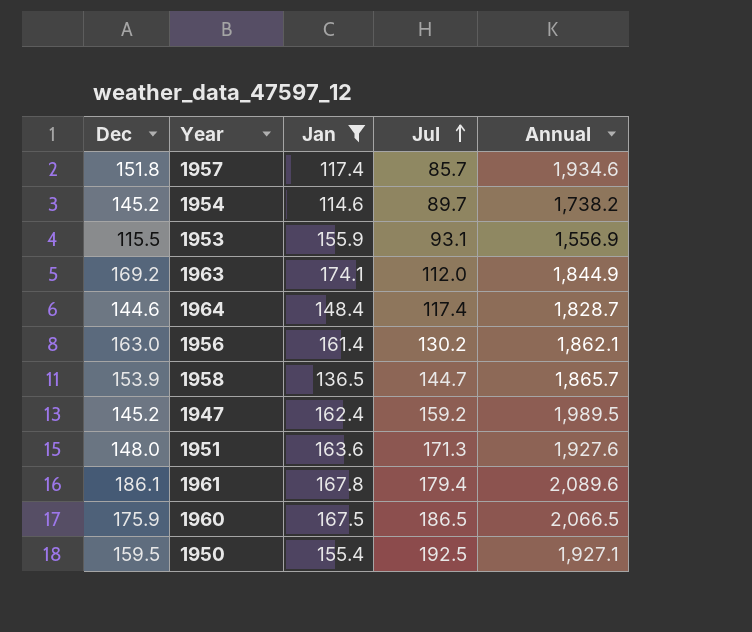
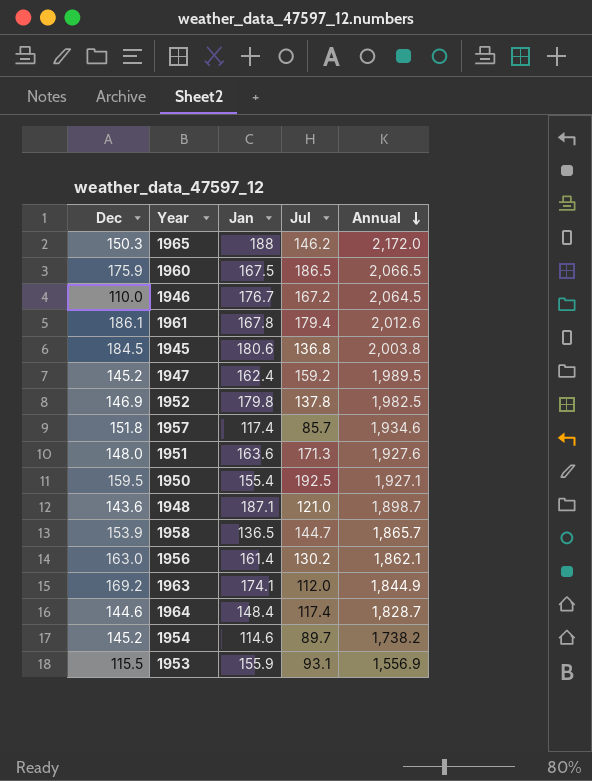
filter: Jan <= 174.1 -> none
row order: Jul ascending -> Annual descending
1961 | Annual: 2,089.6 -> 2,012.6

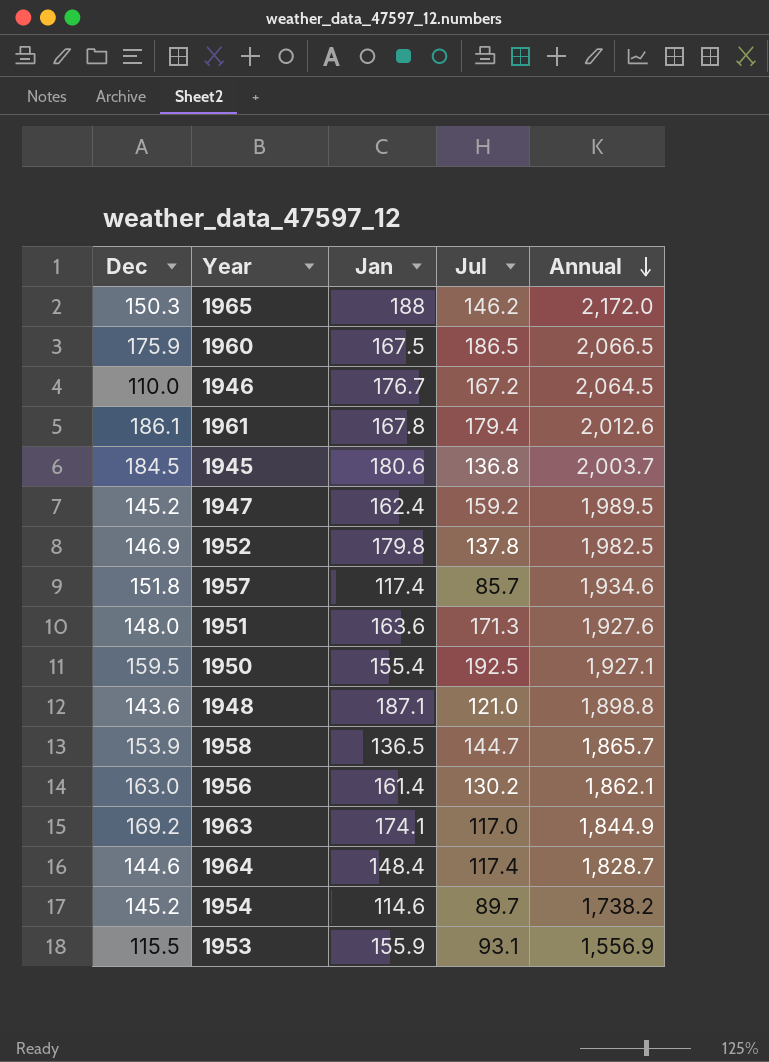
1945 | Annual: 2,003.8 -> 2,003.7
1948 | Annual: 1,898.7 -> 1,898.8
1963 | Jul: 112.0 -> 117.0

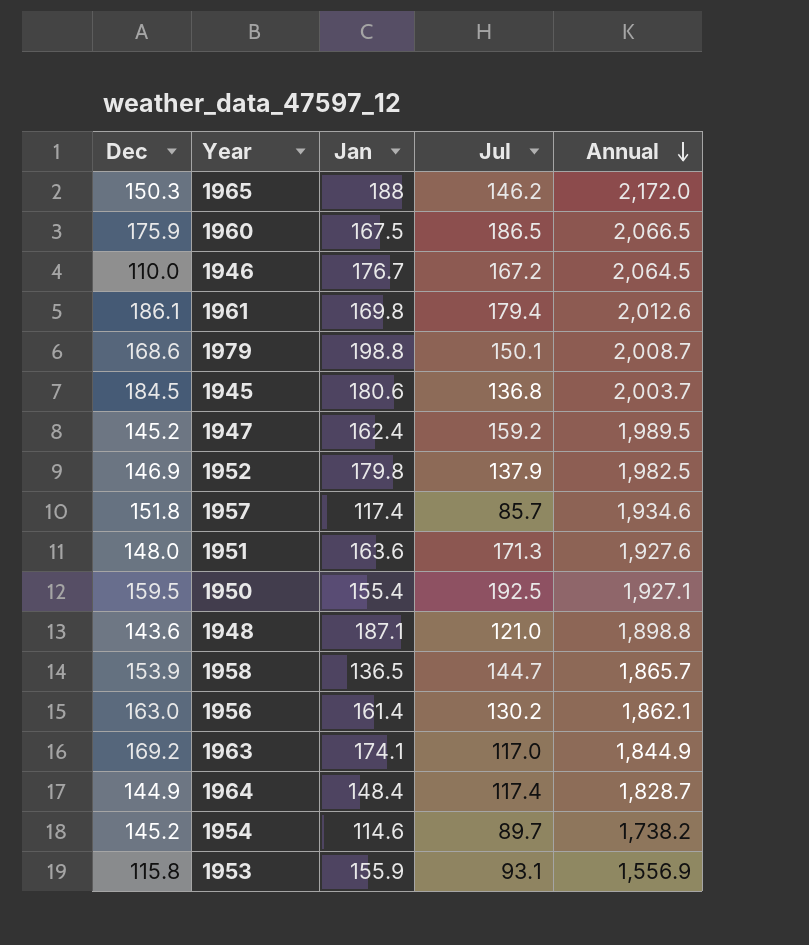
1961 | Jan: 167.8 -> 169.8
row 1979: none -> 168.6 | 198.8 | 150.1 | 2,008.7
1952 | Jul: 137.8 -> 137.9
1964 | Dec: 144.6 -> 144.9
1953 | Dec: 115.5 -> 115.8

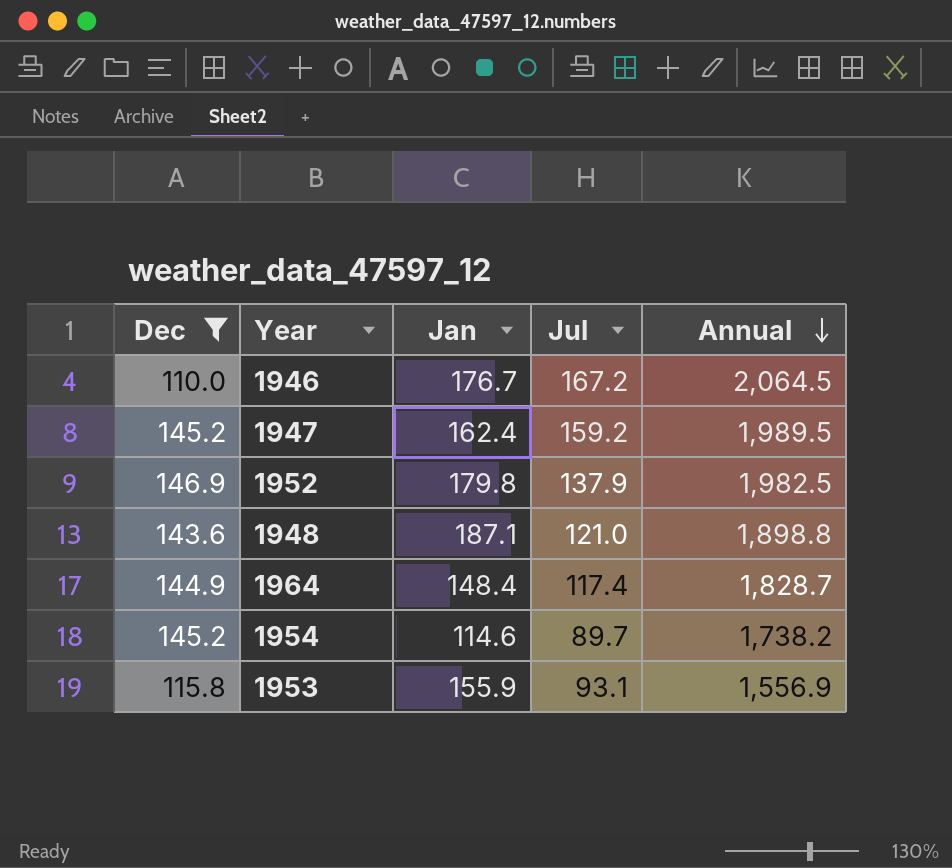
filter: none -> Dec <= 146.9

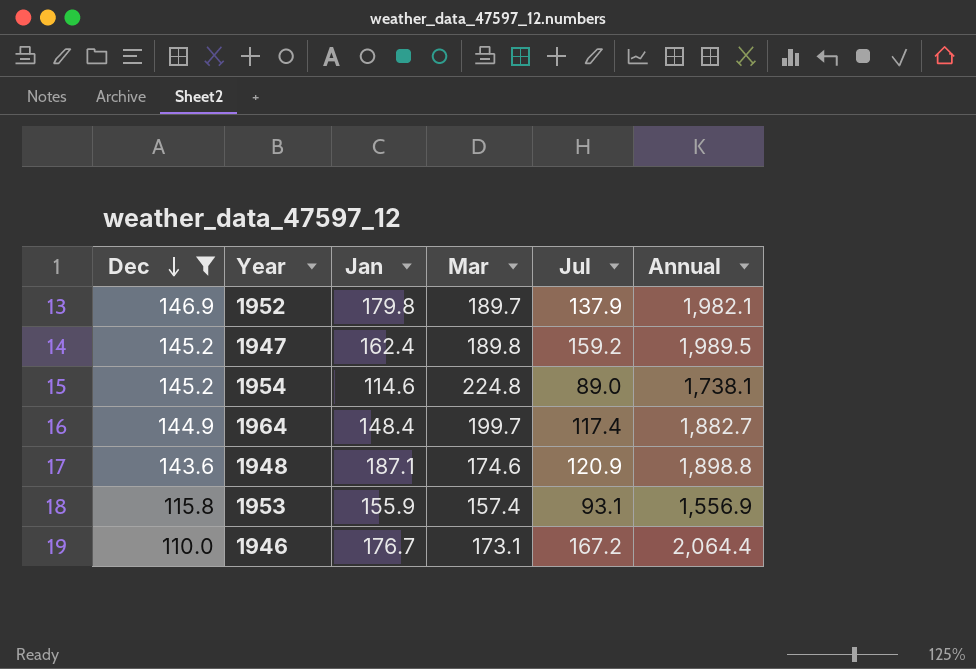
row order: Annual descending -> Dec descending
column Mar | position: none -> 4
1952 | Annual: 1,982.5 -> 1,982.1
1954 | Jul: 89.7 -> 89.0
1954 | Annual: 1,738.2 -> 1,738.1
1964 | Annual: 1,828.7 -> 1,882.7
1948 | Jul: 121.0 -> 120.9
1946 | Annual: 2,064.5 -> 2,064.4

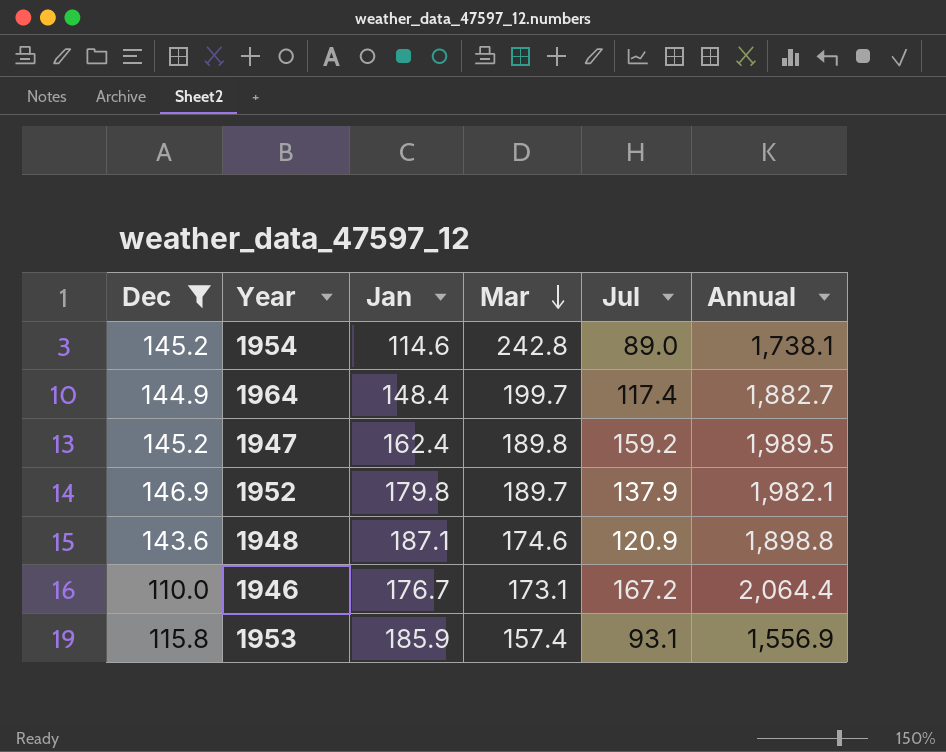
row order: Dec descending -> Mar descending
1954 | Mar: 224.8 -> 242.8
1953 | Jan: 155.9 -> 185.9

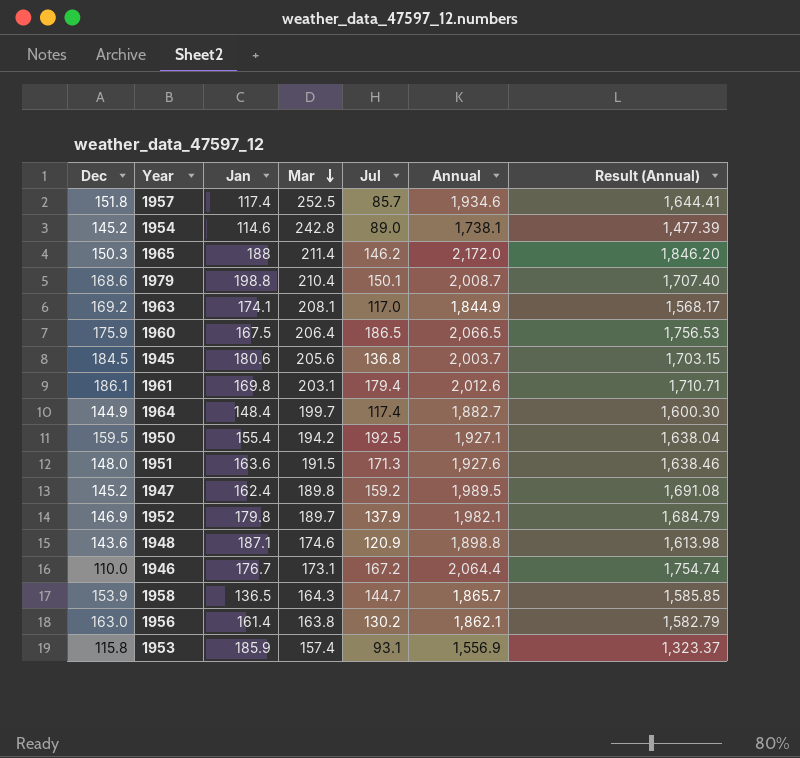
filter: Dec <= 146.9 -> none
column Result (Annual) | formula: none -> [Annual] * 0.85

